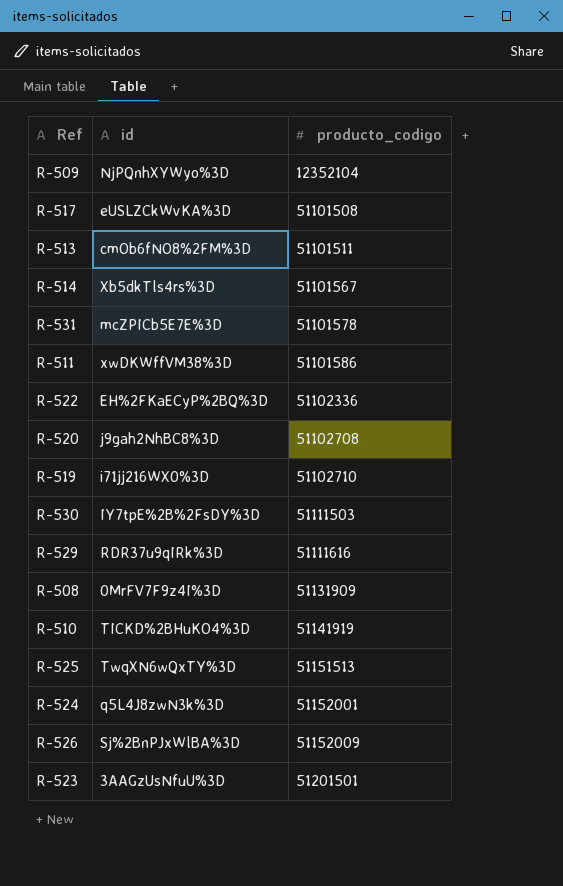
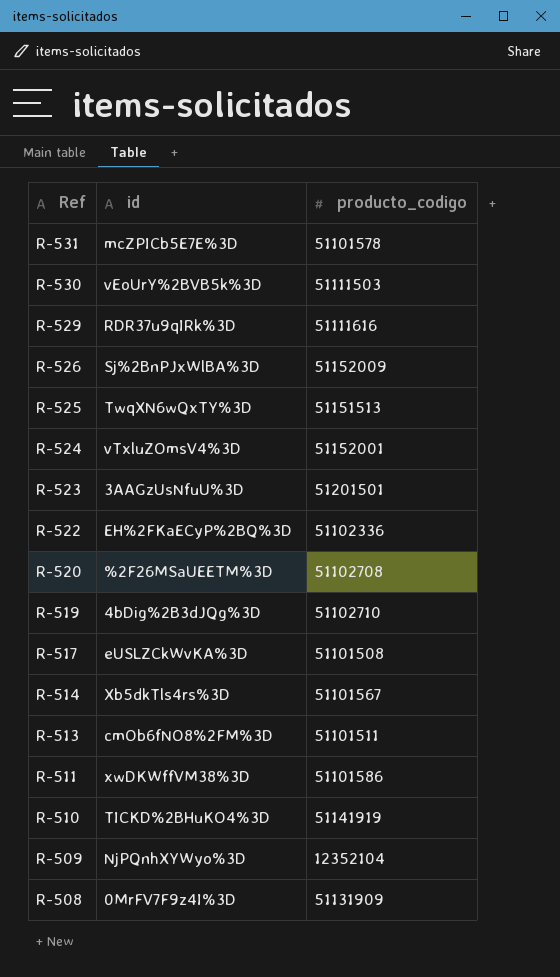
row order: producto_codigo ascending -> Ref descending
R-530 | id: IY7tpE%2B%2FsDY%3D -> vEoUrY%2BVB5k%3D
R-524 | id: q5L4J8zwN3k%3D -> vTxluZOmsV4%3D
R-520 | id: j9gah2NhBC8%3D -> %2F26MSaUEETM%3D
R-519 | id: i71jj216WX0%3D -> 4bDig%2B3dJQg%3D

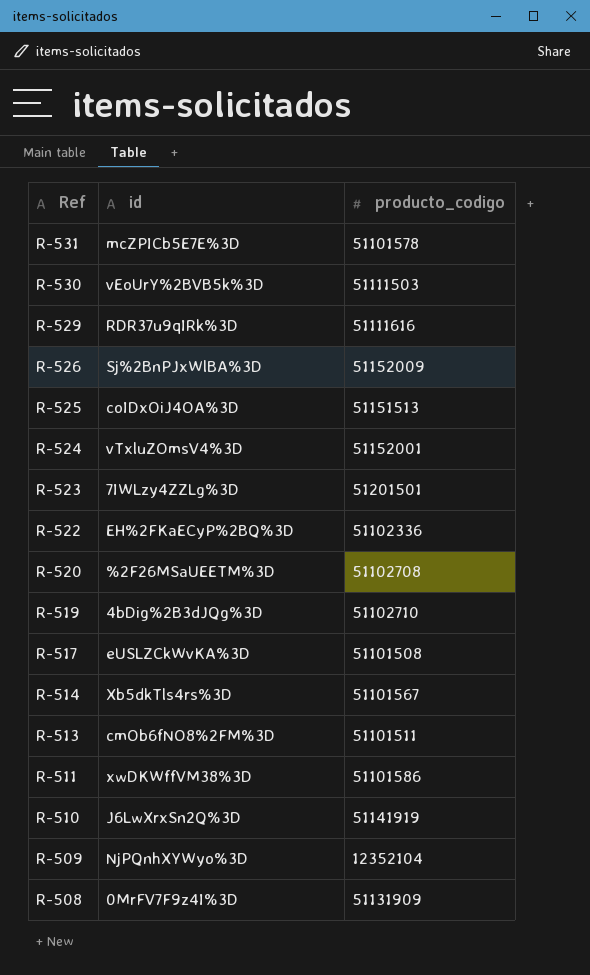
R-525 | id: TwqXN6wQxTY%3D -> coIDxOiJ4OA%3D
R-523 | id: 3AAGzUsNfuU%3D -> 7IWLzy4ZZLg%3D
R-510 | id: TICKD%2BHuKO4%3D -> J6LwXrxSn2Q%3D

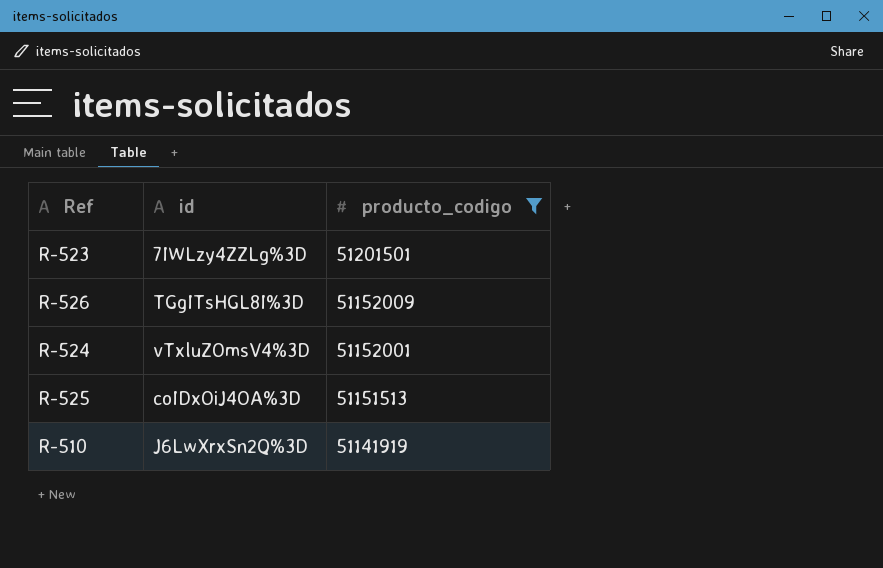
filter: none -> producto_codigo >= 51141919
row order: Ref descending -> producto_codigo descending
R-526 | id: Sj%2BnPJxWlBA%3D -> TGgITsHGL8I%3D

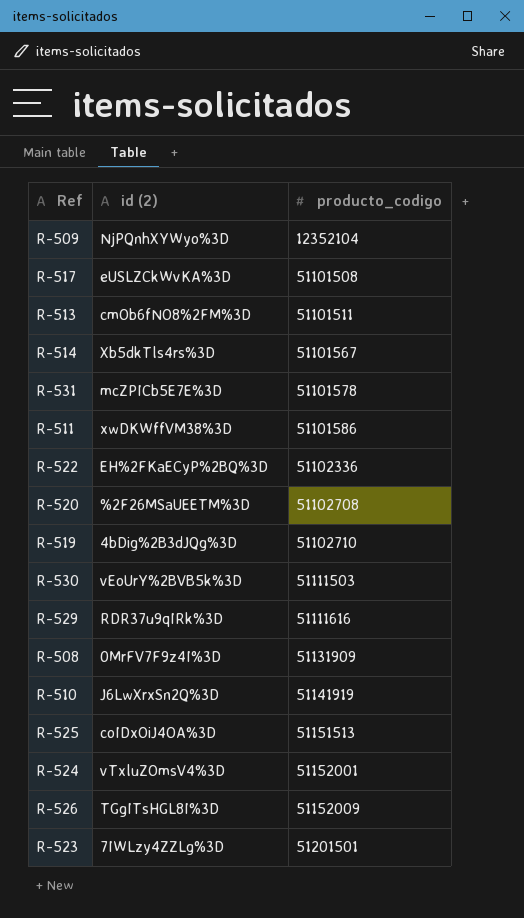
filter: producto_codigo >= 51141919 -> none
row order: producto_codigo descending -> producto_codigo ascending
column name: id -> id (2)

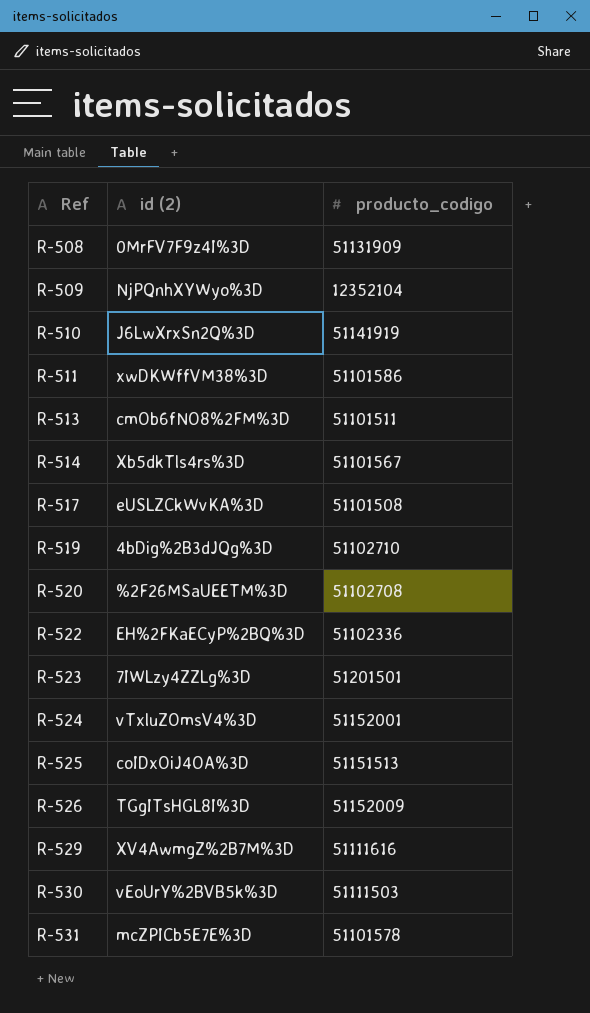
row order: producto_codigo ascending -> Ref ascending
R-529 | id (2): RDR37u9qIRk%3D -> XV4AwmgZ%2B7M%3D

